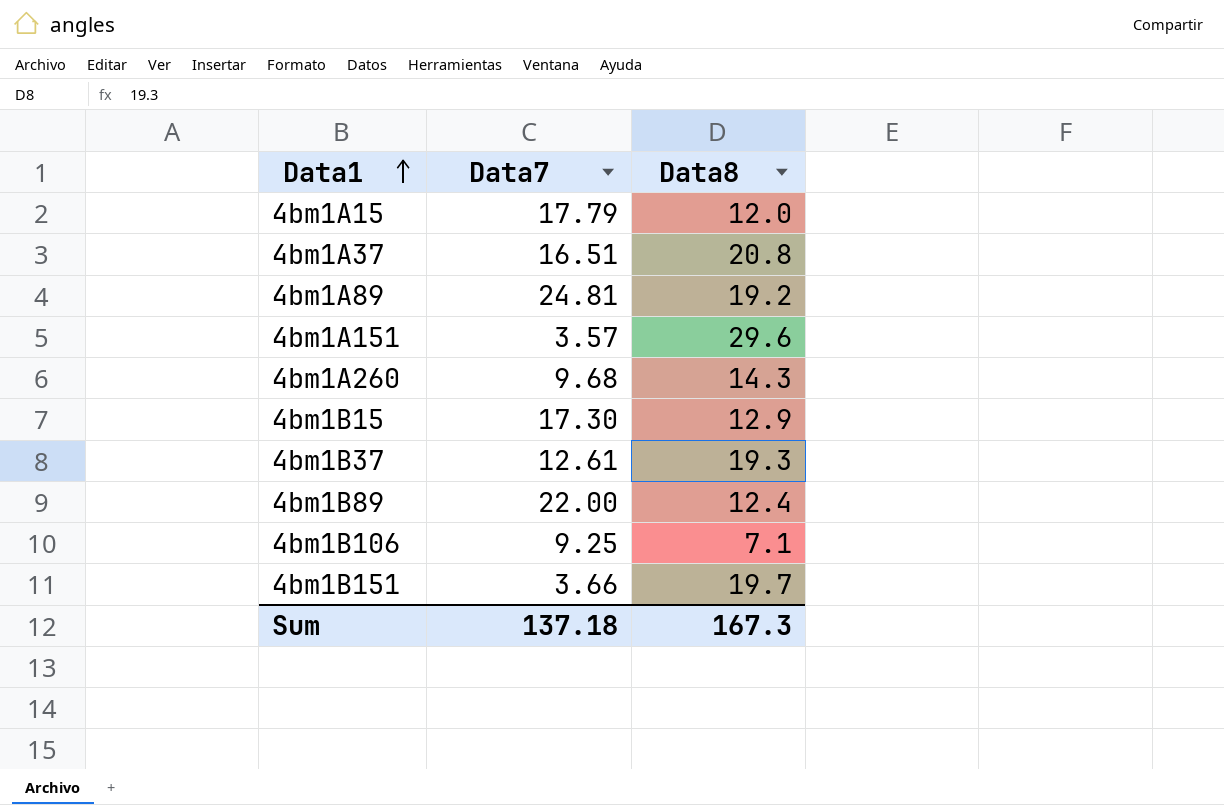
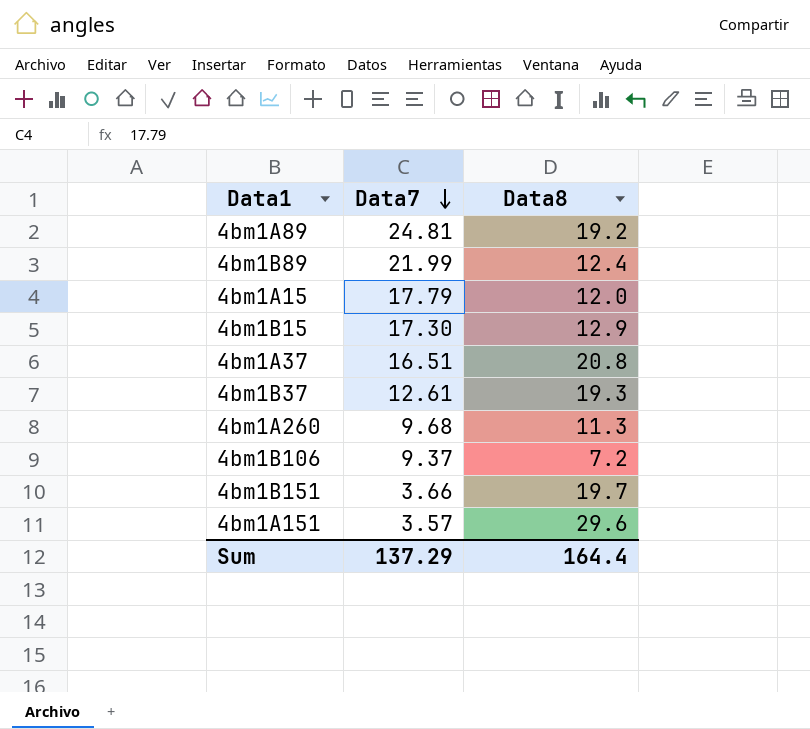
row order: Data1 ascending -> Data7 descending
4bm1B89 | Data7: 22.00 -> 21.99
4bm1A260 | Data8: 14.3 -> 11.3
4bm1B106 | Data7: 9.25 -> 9.37
4bm1B106 | Data8: 7.1 -> 7.2
Sum | Data7: 137.18 -> 137.29
Sum | Data8: 167.3 -> 164.4

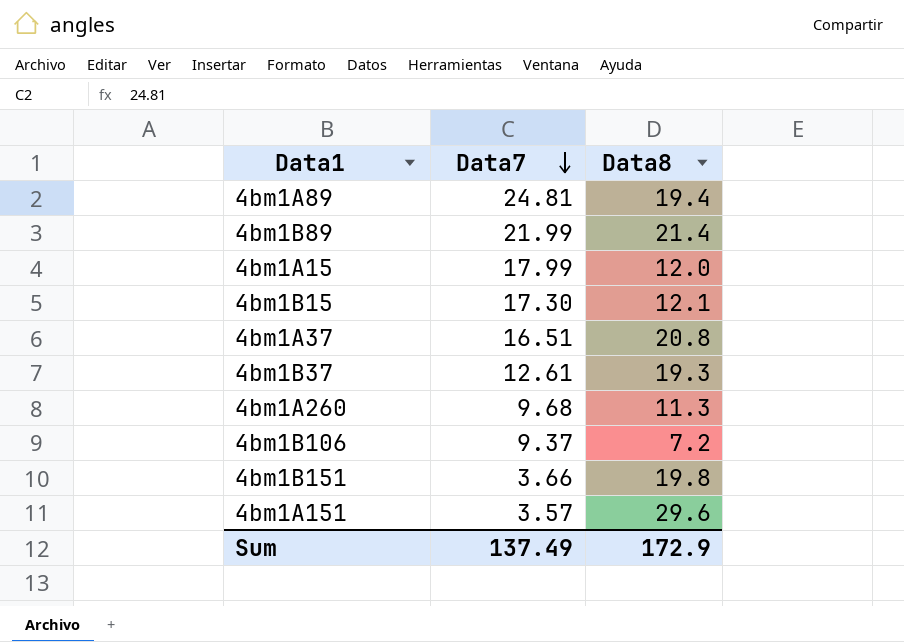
4bm1A89 | Data8: 19.2 -> 19.4
4bm1B89 | Data8: 12.4 -> 21.4
4bm1A15 | Data7: 17.79 -> 17.99
4bm1B15 | Data8: 12.9 -> 12.1
4bm1B151 | Data8: 19.7 -> 19.8
Sum | Data7: 137.29 -> 137.49
Sum | Data8: 164.4 -> 172.9

